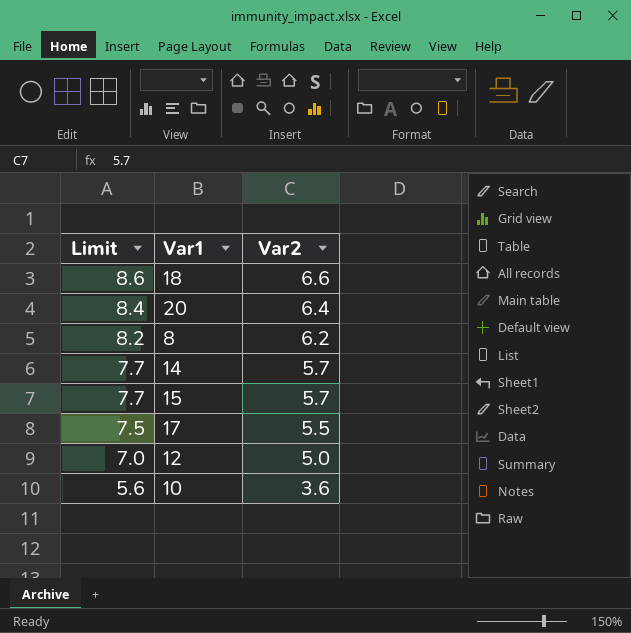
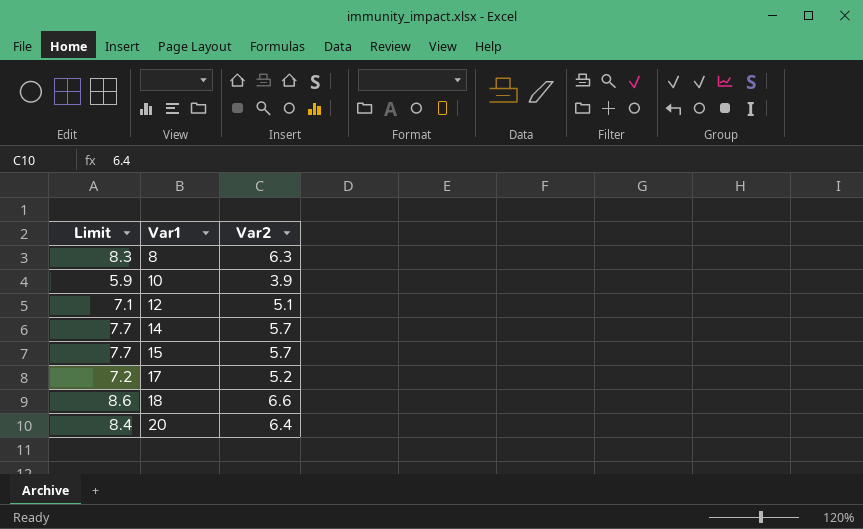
row order: Limit descending -> Var1 ascending
8 | Limit: 8.2 -> 8.3
8 | Var2: 6.2 -> 6.3
10 | Limit: 5.6 -> 5.9
10 | Var2: 3.6 -> 3.9
12 | Limit: 7.0 -> 7.1
12 | Var2: 5.0 -> 5.1
17 | Limit: 7.5 -> 7.2
17 | Var2: 5.5 -> 5.2

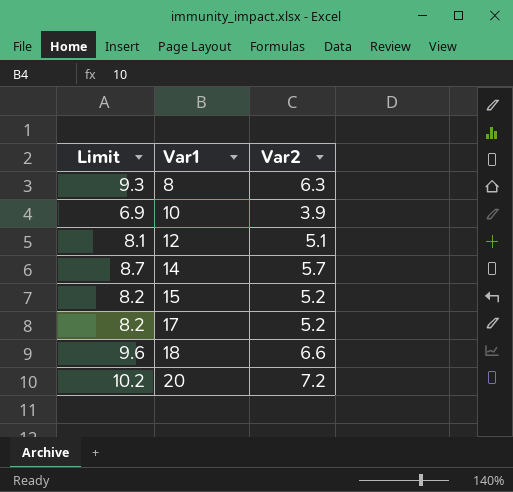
column Limit | formula: [Var2] + 2 -> [Var2] + 3
15 | Var2: 5.7 -> 5.2
20 | Var2: 6.4 -> 7.2

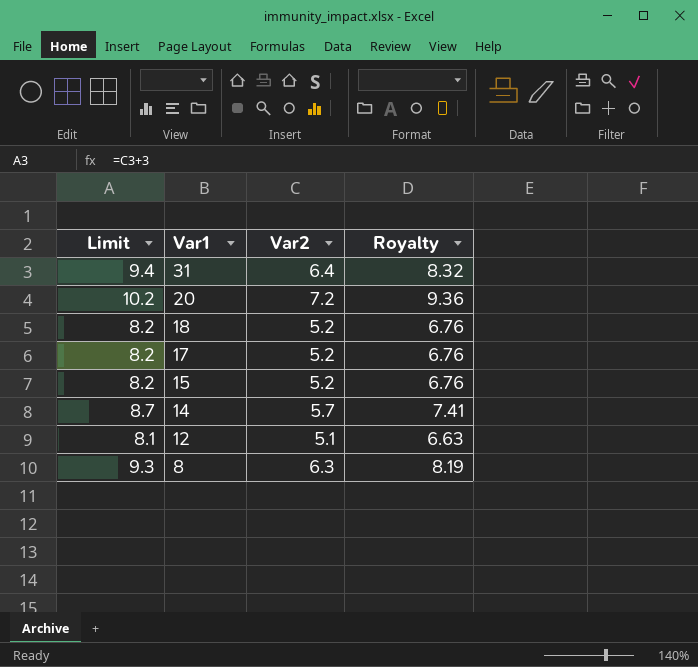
row order: Var1 ascending -> Var1 descending
column Royalty | formula: none -> [Var2] * 1.3
row 10: 6.9 | 3.9 -> none
row 31: none -> 9.4 | 6.4 | 8.32
18 | Limit: 9.6 -> 8.2
18 | Var2: 6.6 -> 5.2

